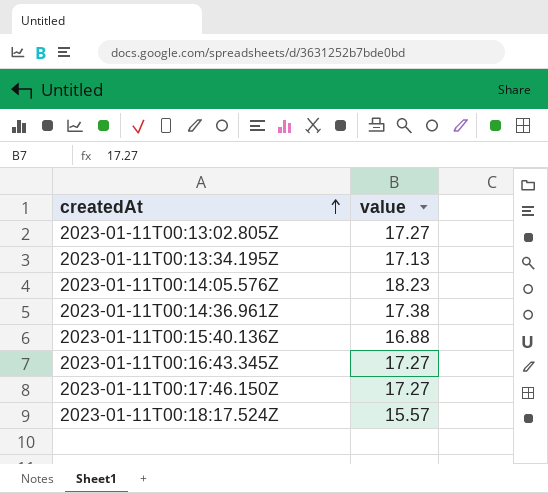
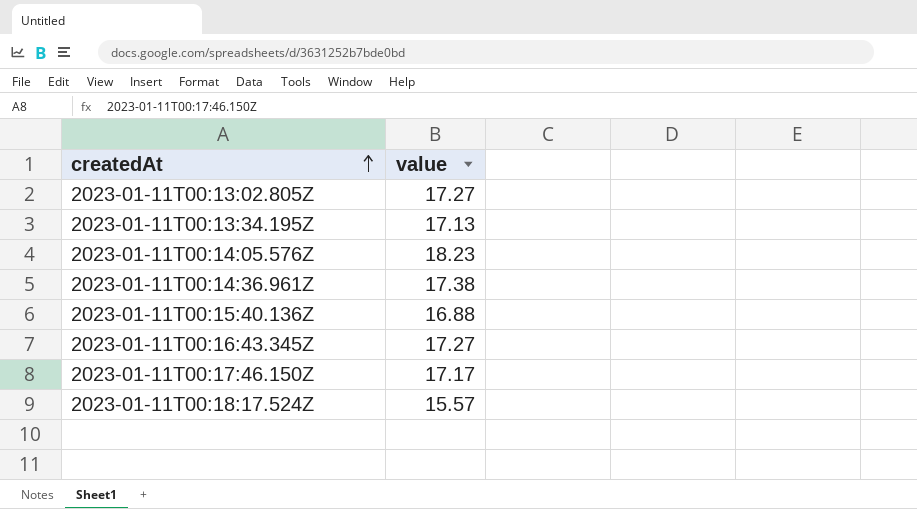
2023-01-11T00:17:46.150Z | value: 17.27 -> 17.17

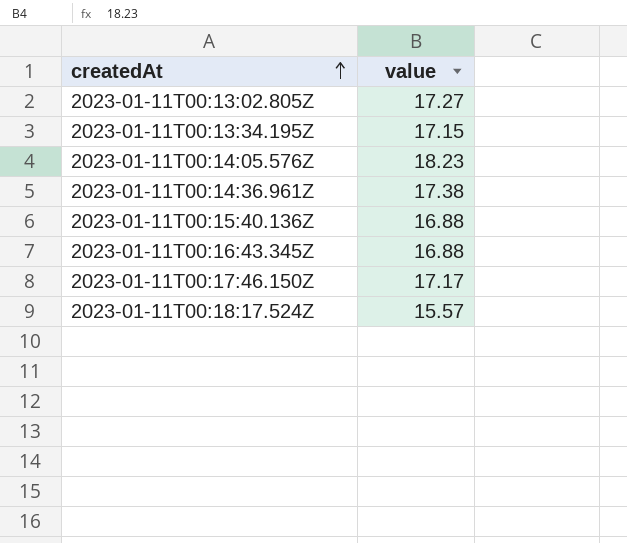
2023-01-11T00:13:34.195Z | value: 17.13 -> 17.15
2023-01-11T00:16:43.345Z | value: 17.27 -> 16.88

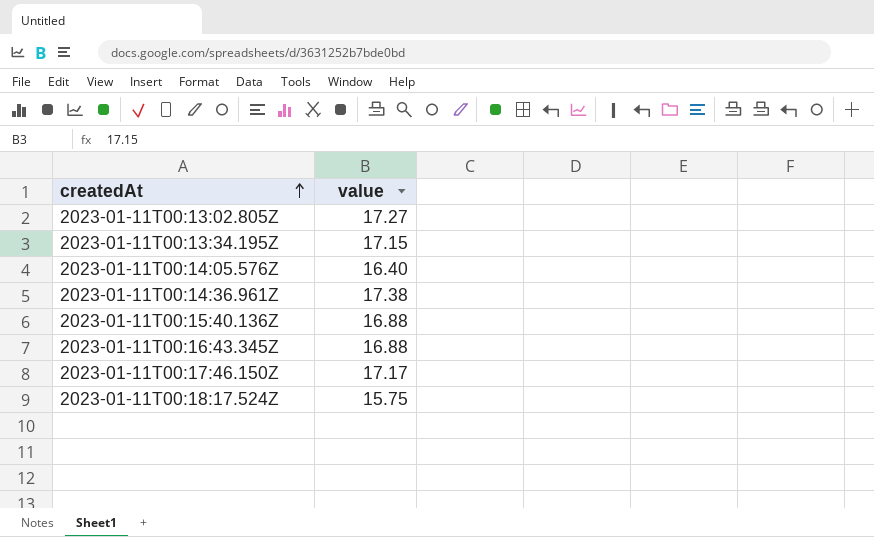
2023-01-11T00:14:05.576Z | value: 18.23 -> 16.40
2023-01-11T00:18:17.524Z | value: 15.57 -> 15.75

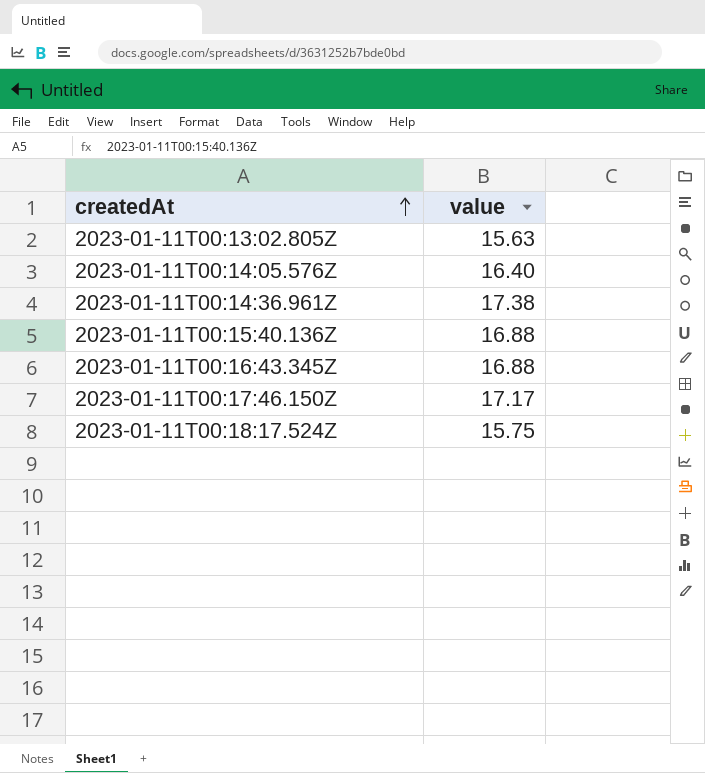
row 2023-01-11T00:13:34.195Z: 17.15 -> none
2023-01-11T00:13:02.805Z | value: 17.27 -> 15.63

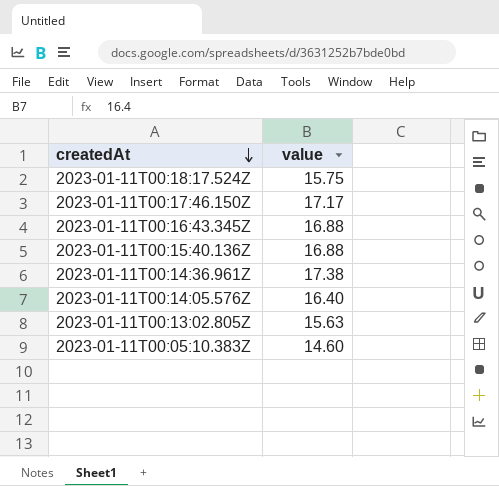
row order: createdAt ascending -> createdAt descending
row 2023-01-11T00:05:10.383Z: none -> 14.60

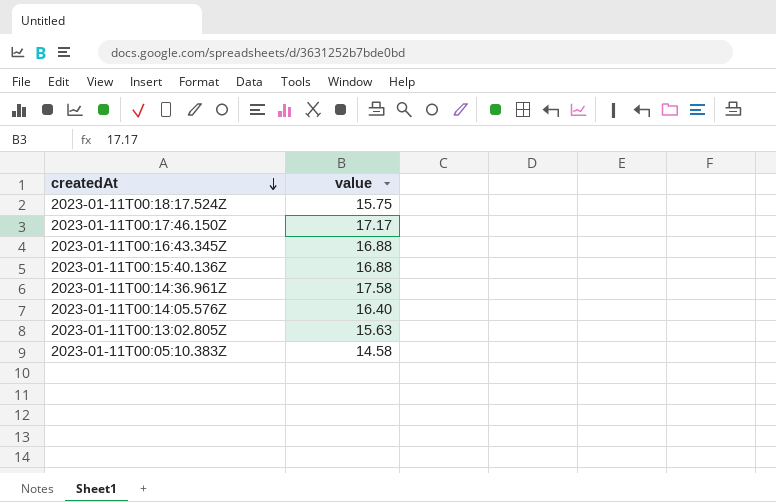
2023-01-11T00:14:36.961Z | value: 17.38 -> 17.58
2023-01-11T00:05:10.383Z | value: 14.60 -> 14.58

